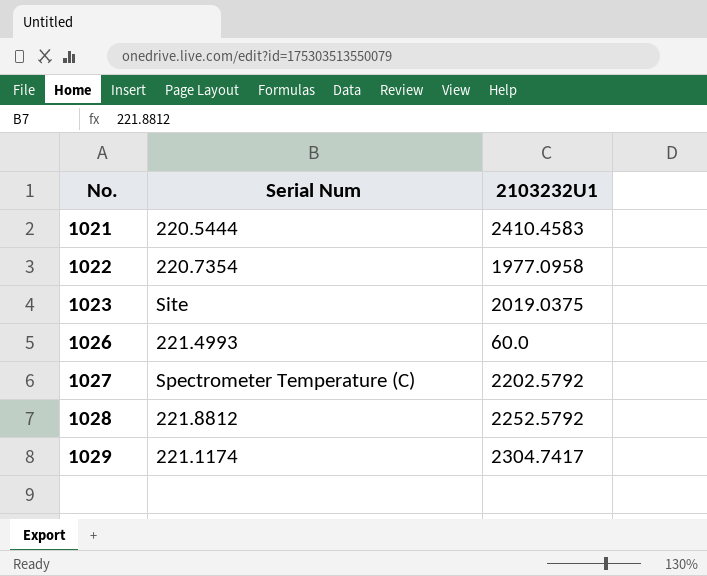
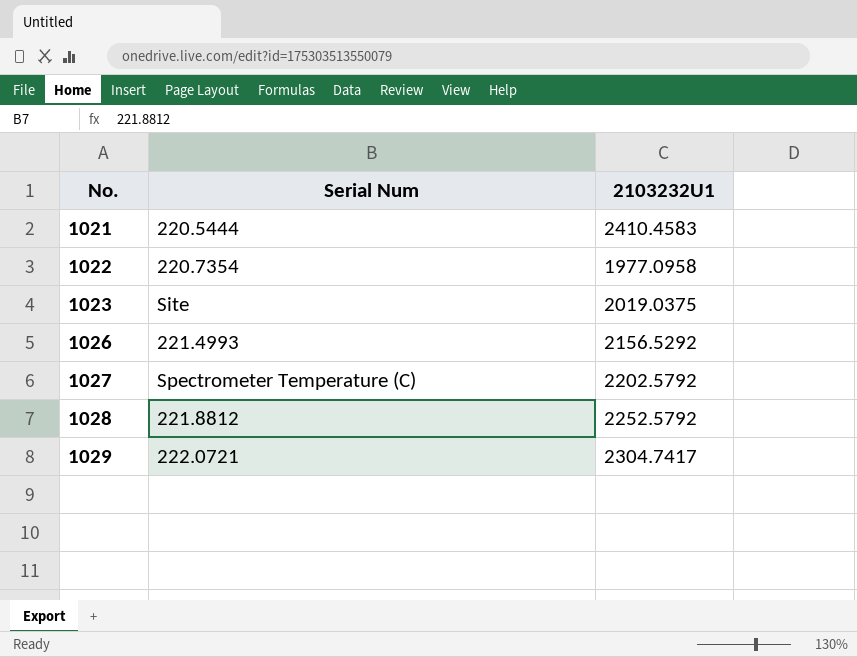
1026 | 2103232U1: 60.0 -> 2156.5292
1029 | Serial Num: 221.1174 -> 222.0721

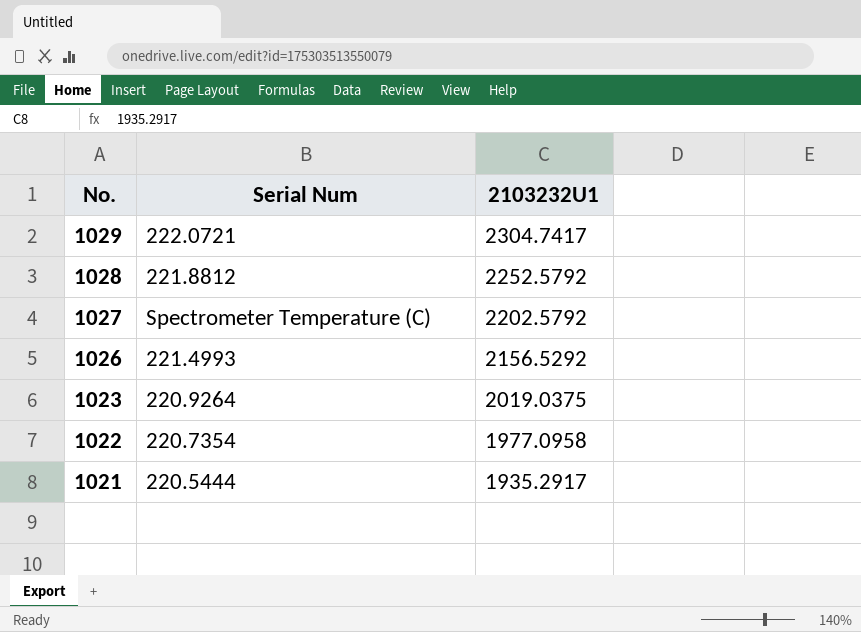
row order: No. ascending -> No. descending
1023 | Serial Num: Site -> 220.9264
1021 | 2103232U1: 2410.4583 -> 1935.2917

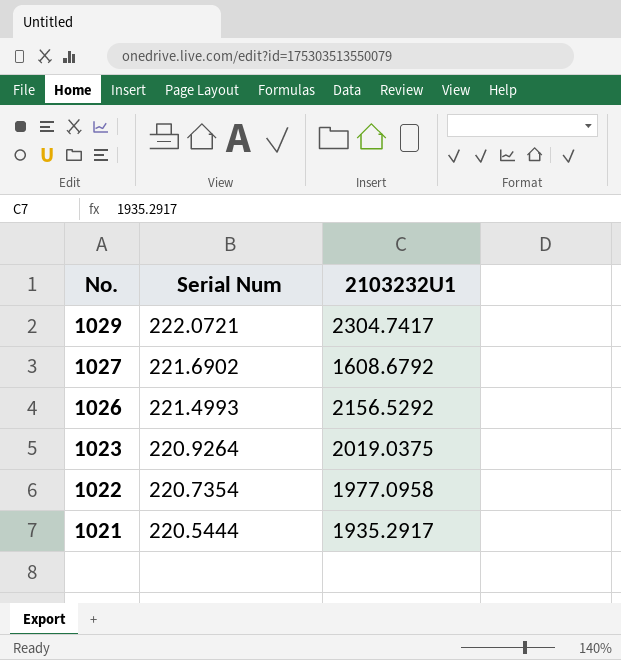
row 1028: 221.8812 | 2252.5792 -> none
1027 | Serial Num: Spectrometer Temperature (C) -> 221.6902
1027 | 2103232U1: 2202.5792 -> 1608.6792

